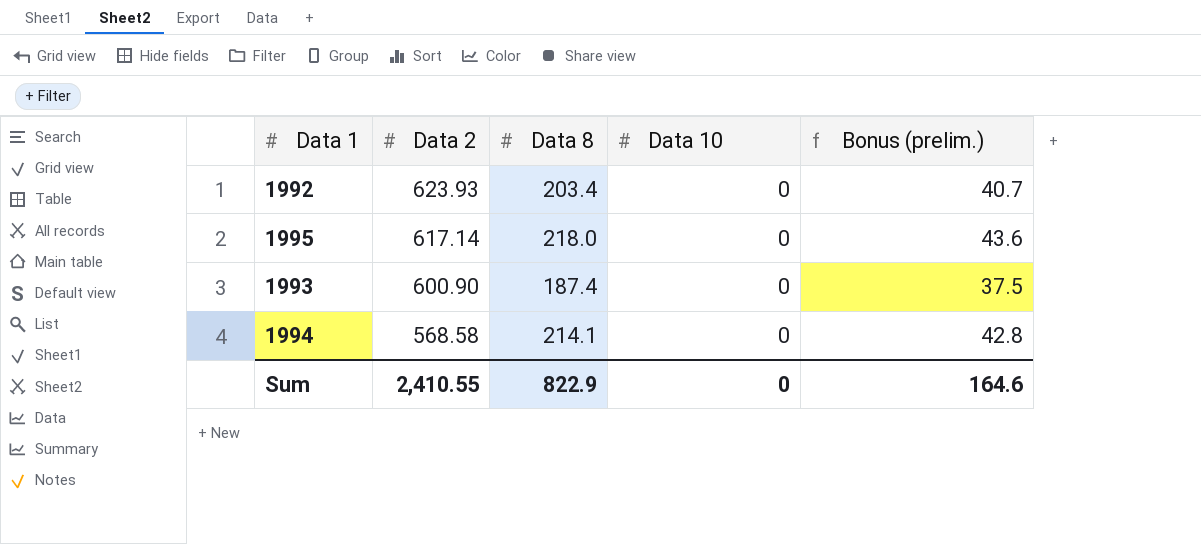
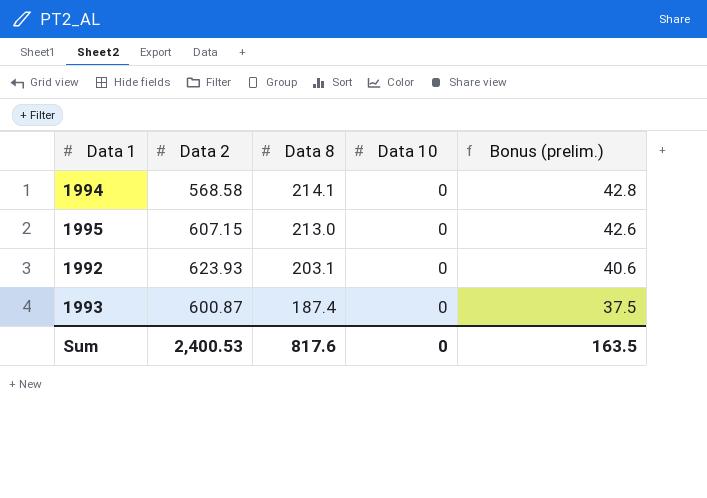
row order: Data 2 descending -> Data 8 descending
1995 | Data 2: 617.14 -> 607.15
1995 | Data 8: 218.0 -> 213.0
1995 | Bonus (prelim.): 43.6 -> 42.6
1992 | Data 8: 203.4 -> 203.1
1992 | Bonus (prelim.): 40.7 -> 40.6
1993 | Data 2: 600.90 -> 600.87
Sum | Data 2: 2,410.55 -> 2,400.53
Sum | Data 8: 822.9 -> 817.6
Sum | Bonus (prelim.): 164.6 -> 163.5

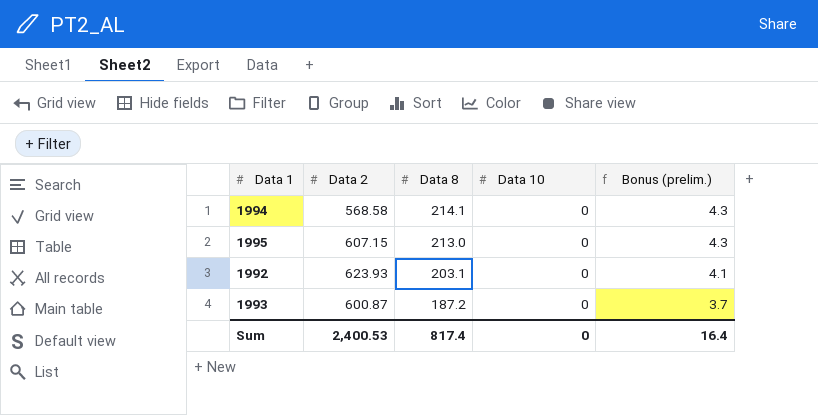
column Bonus (prelim.) | formula: [Data 8] * 0.2 -> [Data 8] * 0.02
1993 | Data 8: 187.4 -> 187.2
Sum | Data 8: 817.6 -> 817.4
Sum | Bonus (prelim.): 163.5 -> 16.4

